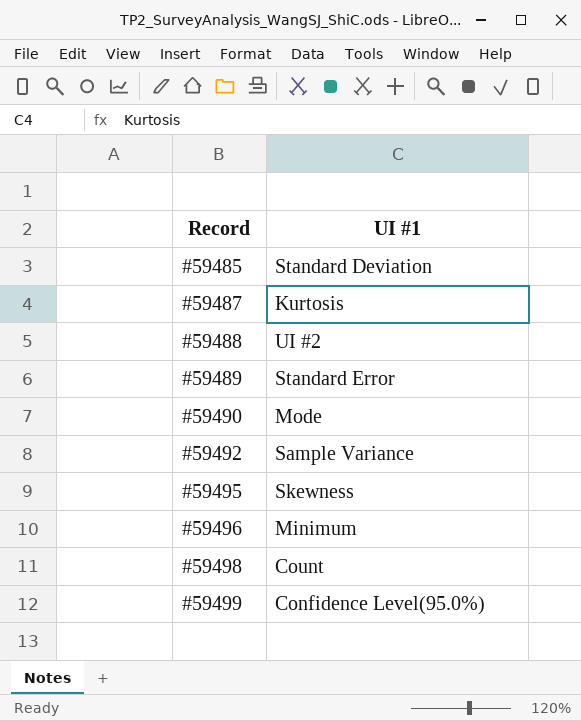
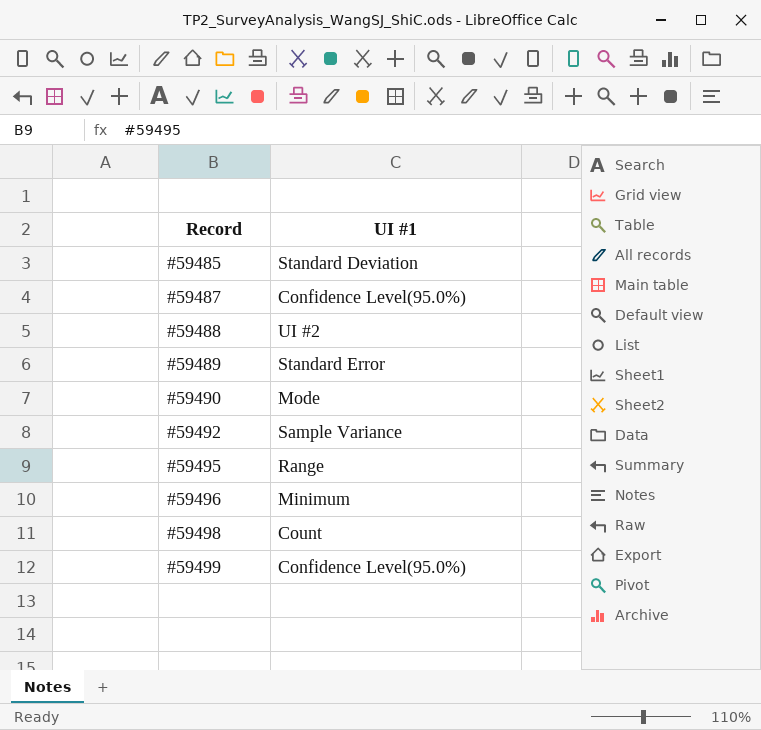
#59487 | UI #1: Kurtosis -> Confidence Level(95.0%)
#59495 | UI #1: Skewness -> Range

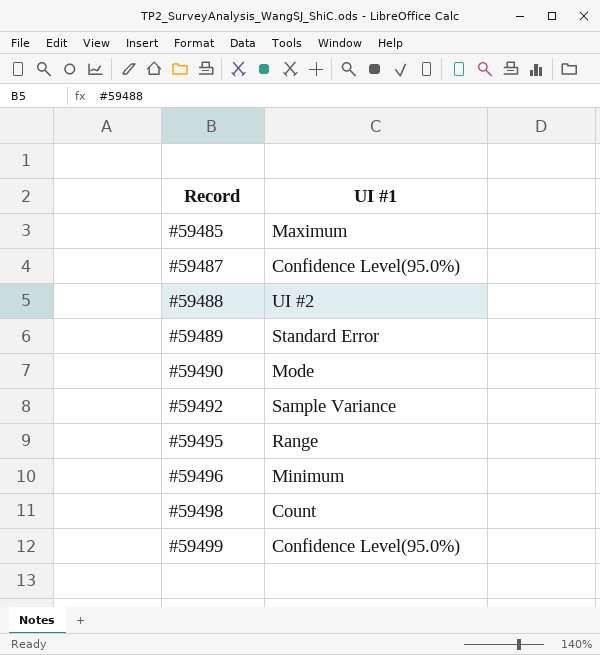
#59485 | UI #1: Standard Deviation -> Maximum

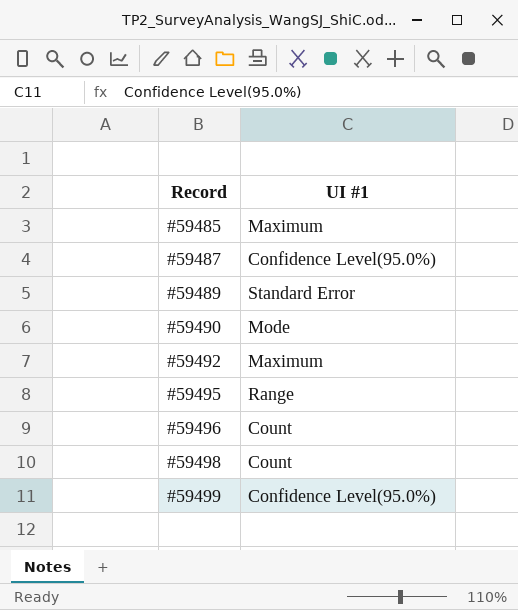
row #59488: UI #2 -> none
#59492 | UI #1: Sample Variance -> Maximum
#59496 | UI #1: Minimum -> Count

